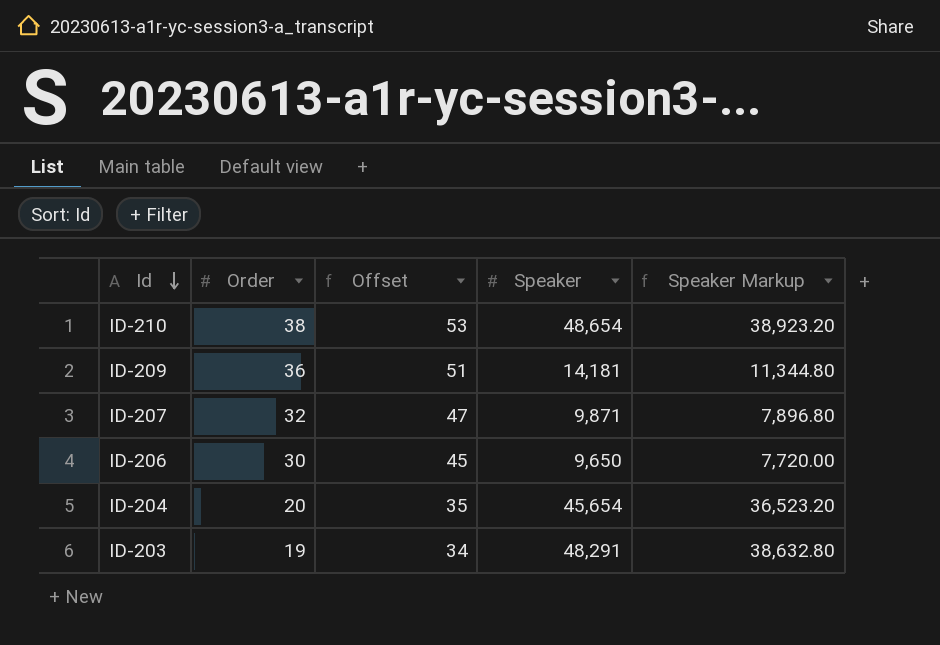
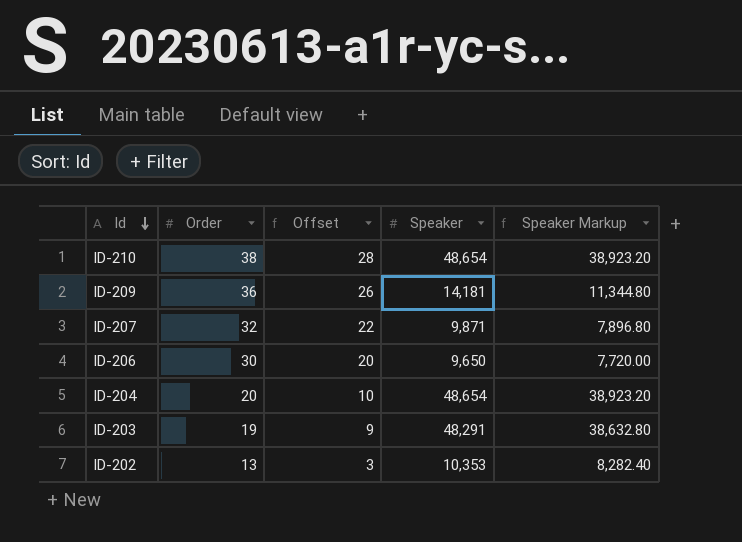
column Offset | formula: [Order] + 15 -> [Order] - 10
ID-204 | Speaker: 45,654 -> 48,654
ID-204 | Speaker Markup: 36,523.20 -> 38,923.20
row ID-202: none -> 13 | 3 | 10,353 | 8,282.40

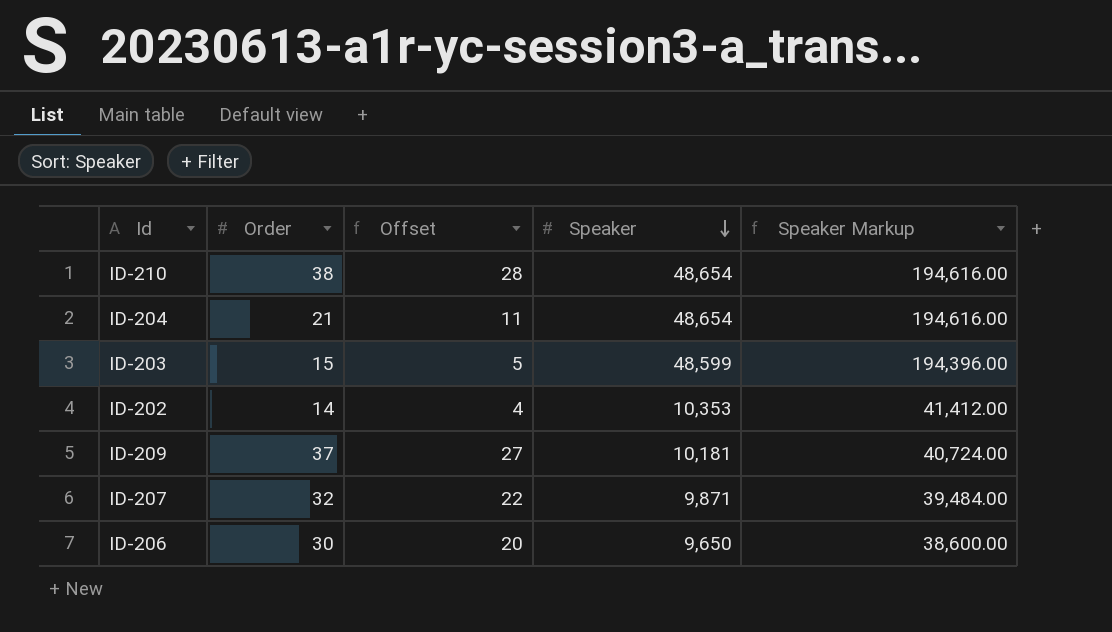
row order: Id descending -> Speaker descending
column Speaker Markup | formula: [Speaker] * 0.8 -> [Speaker] * 4
ID-204 | Order: 20 -> 21
ID-204 | Offset: 10 -> 11
ID-203 | Order: 19 -> 15
ID-203 | Offset: 9 -> 5
ID-203 | Speaker: 48,291 -> 48,599
ID-202 | Order: 13 -> 14
ID-202 | Offset: 3 -> 4
ID-209 | Order: 36 -> 37
ID-209 | Offset: 26 -> 27
ID-209 | Speaker: 14,181 -> 10,181

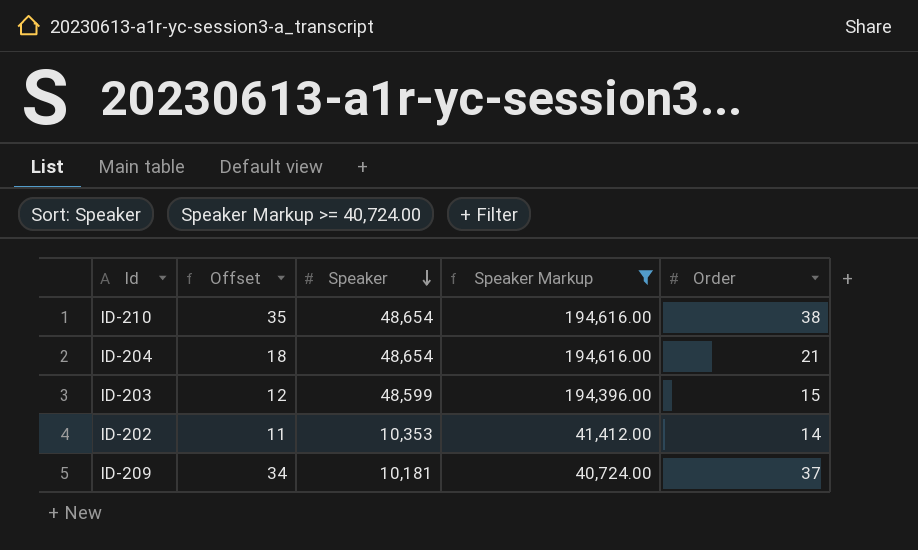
filter: none -> Speaker Markup >= 40,724.00
column Offset | formula: [Order] - 10 -> [Order] - 3
column Order | position: 2 -> 5

